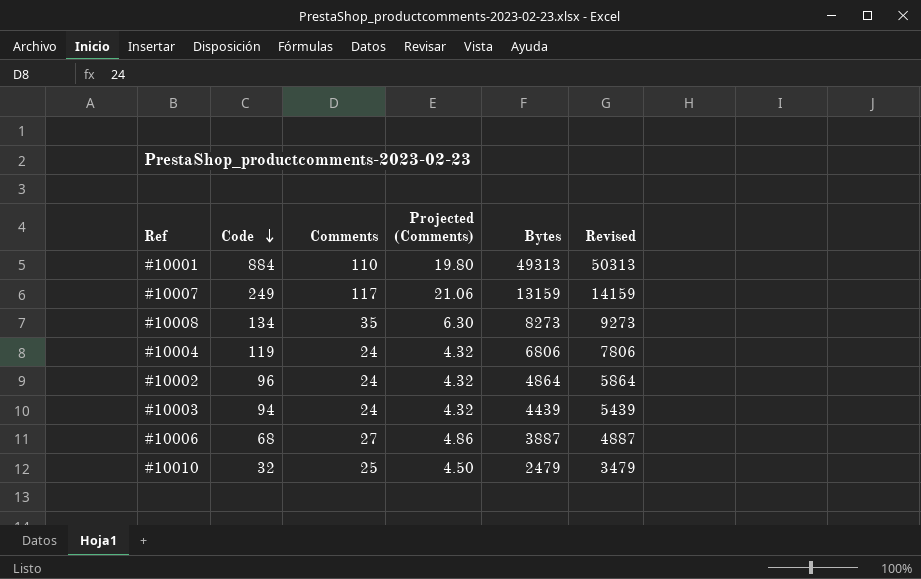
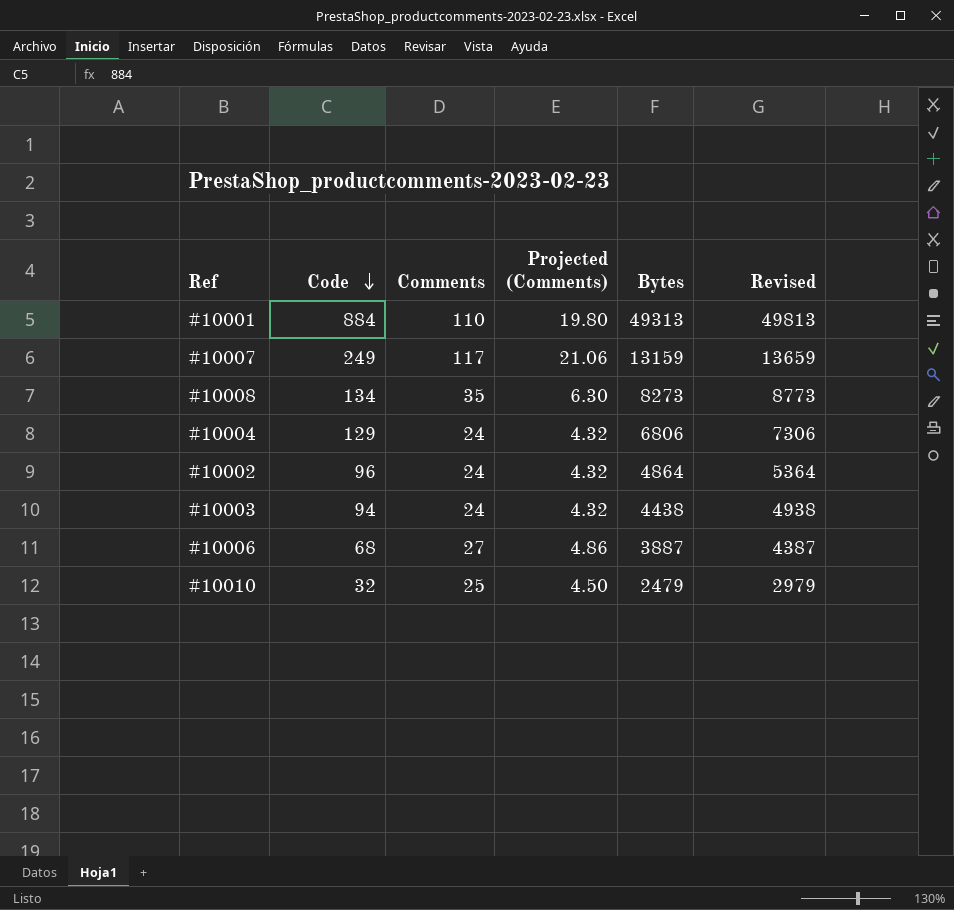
column Revised | formula: [Bytes] + 1000 -> [Bytes] + 500
#10004 | Code: 119 -> 129
#10003 | Bytes: 4439 -> 4438

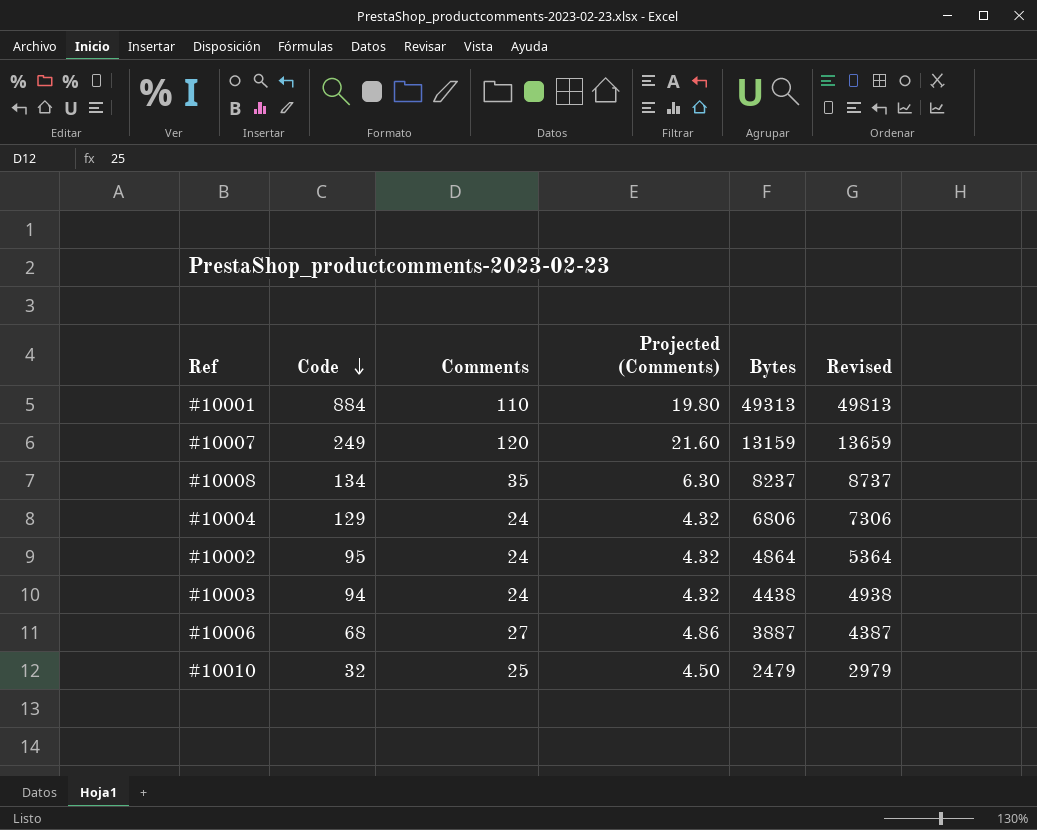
#10007 | Comments: 117 -> 120
#10007 | Projected (Comments): 21.06 -> 21.60
#10008 | Bytes: 8273 -> 8237
#10008 | Revised: 8773 -> 8737
#10002 | Code: 96 -> 95

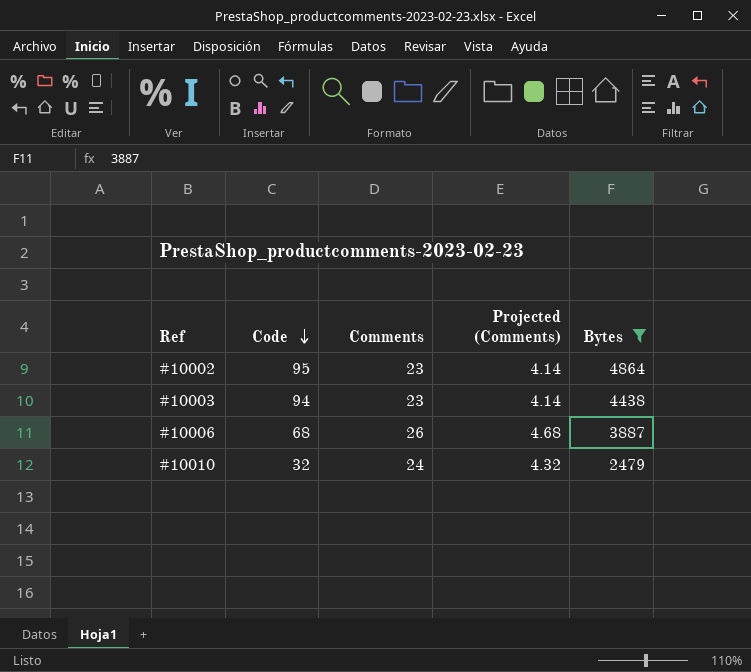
filter: none -> Bytes <= 4864
column Revised | formula: [Bytes] + 500 -> none
#10002 | Comments: 24 -> 23
#10002 | Projected (Comments): 4.32 -> 4.14
#10003 | Comments: 24 -> 23
#10003 | Projected (Comments): 4.32 -> 4.14
#10006 | Comments: 27 -> 26
#10006 | Projected (Comments): 4.86 -> 4.68
#10010 | Comments: 25 -> 24
#10010 | Projected (Comments): 4.50 -> 4.32

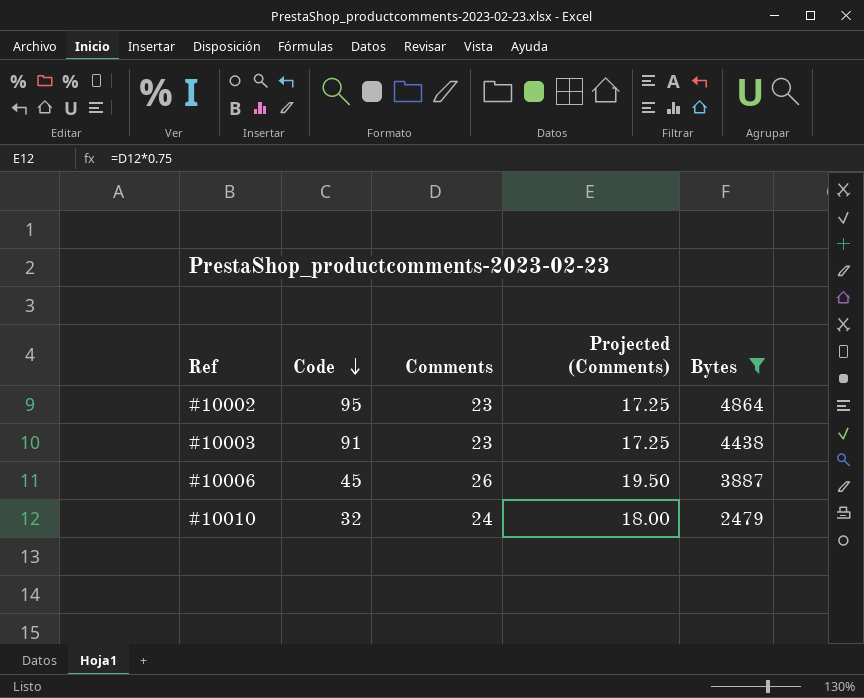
column Projected (Comments) | formula: [Comments] * 0.18 -> [Comments] * 0.75
#10003 | Code: 94 -> 91
#10006 | Code: 68 -> 45

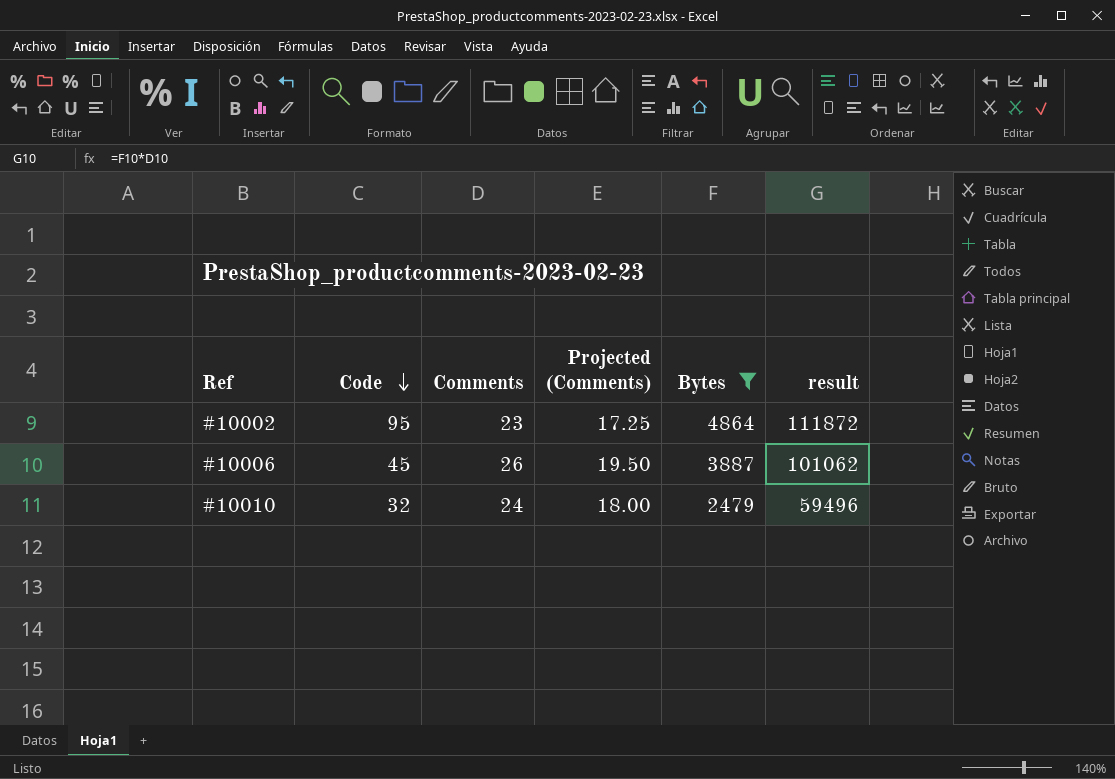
column result | formula: none -> [Comments] * [Bytes]
row #10003: 91 | 23 | 17.25 | 4438 -> none

